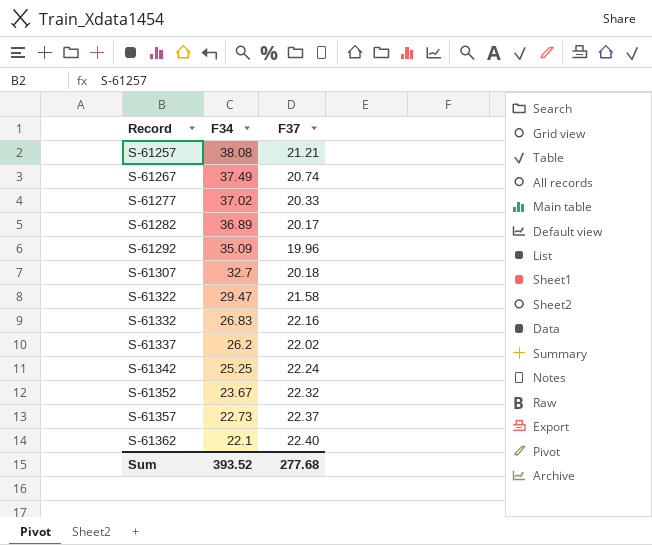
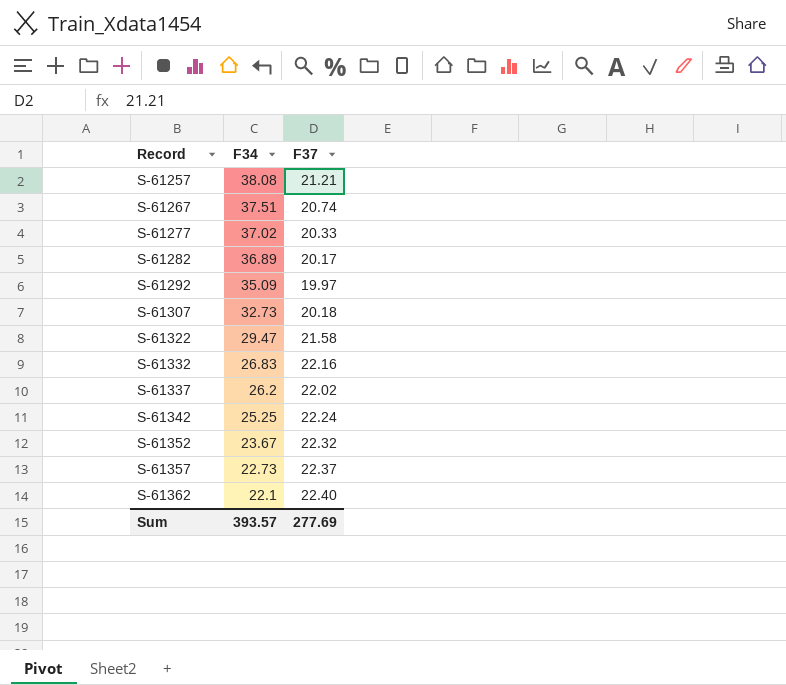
S-61267 | F34: 37.49 -> 37.51
S-61292 | F37: 19.96 -> 19.97
S-61307 | F34: 32.7 -> 32.73
Sum | F34: 393.52 -> 393.57
Sum | F37: 277.68 -> 277.69

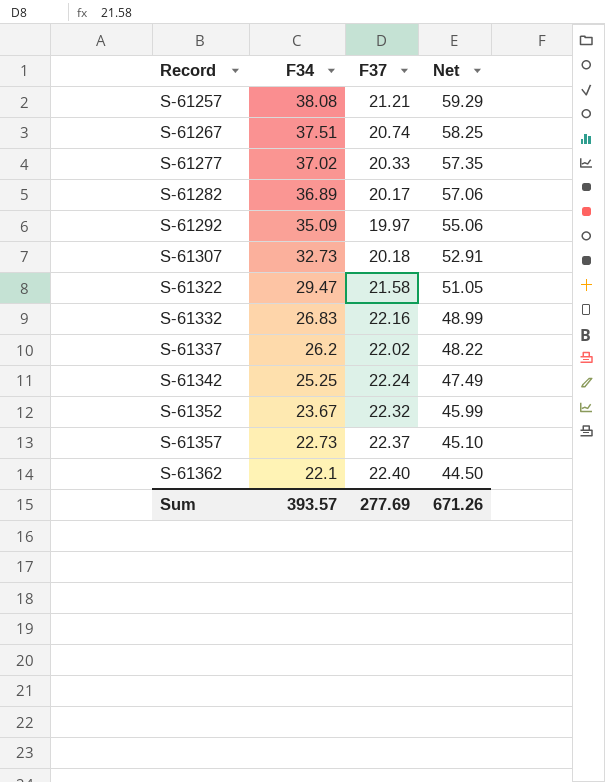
column Net | formula: none -> [F34] + [F37]

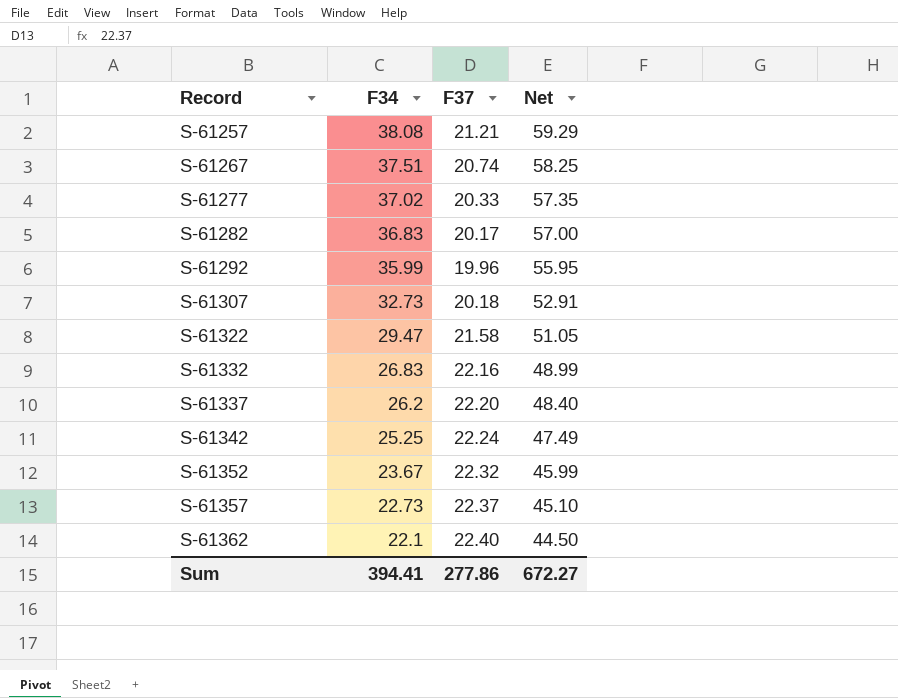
S-61282 | F34: 36.89 -> 36.83
S-61282 | Net: 57.06 -> 57.00
S-61292 | F34: 35.09 -> 35.99
S-61292 | F37: 19.97 -> 19.96
S-61292 | Net: 55.06 -> 55.95
S-61337 | F37: 22.02 -> 22.20
S-61337 | Net: 48.22 -> 48.40
Sum | F34: 393.57 -> 394.41
Sum | F37: 277.69 -> 277.86
Sum | Net: 671.26 -> 672.27

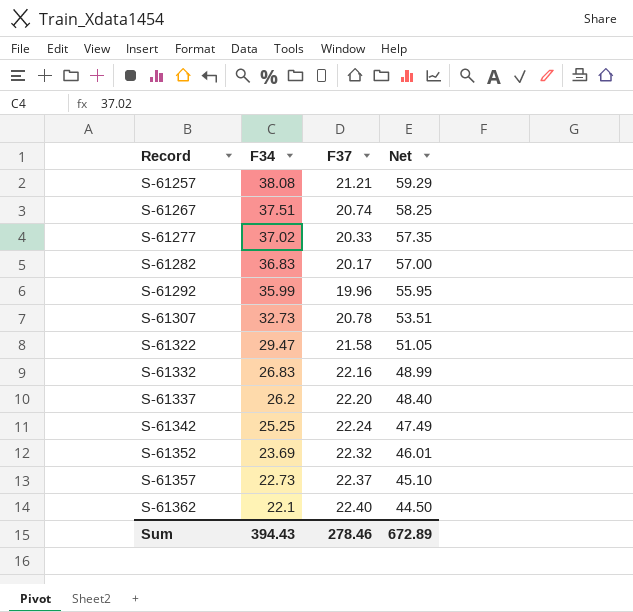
S-61307 | F37: 20.18 -> 20.78
S-61307 | Net: 52.91 -> 53.51
S-61352 | F34: 23.67 -> 23.69
S-61352 | Net: 45.99 -> 46.01
Sum | F34: 394.41 -> 394.43
Sum | F37: 277.86 -> 278.46
Sum | Net: 672.27 -> 672.89

